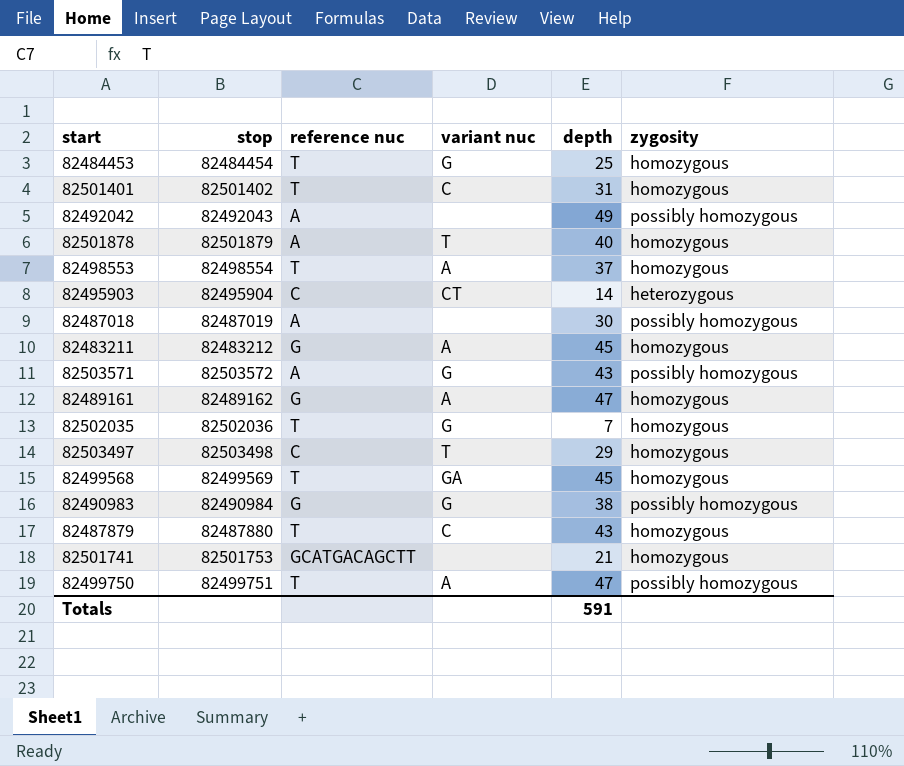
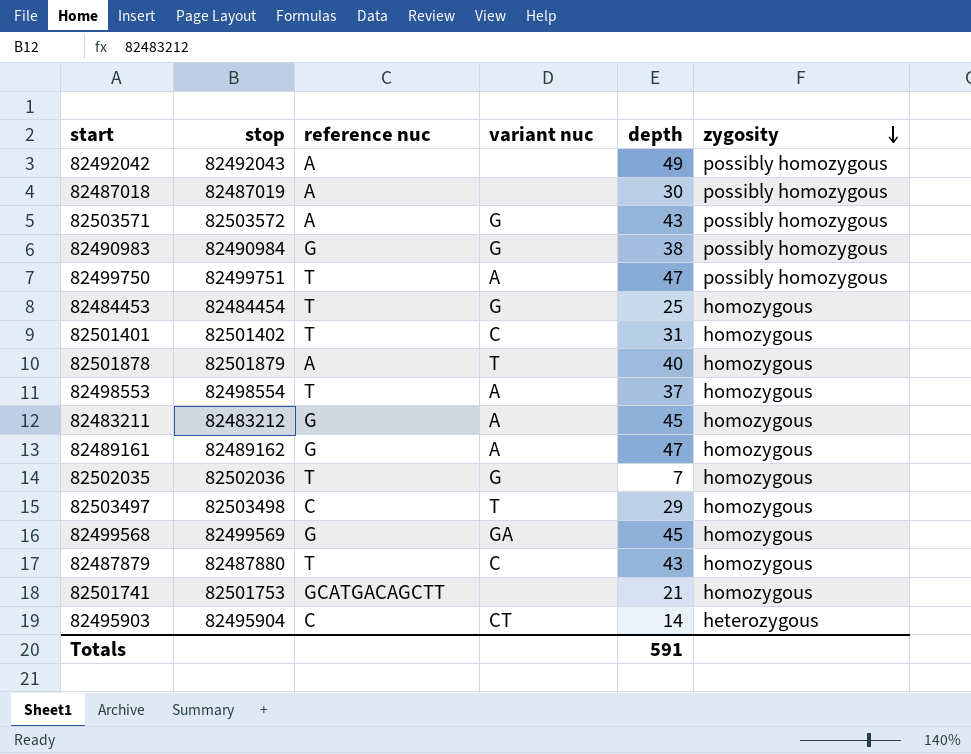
row order: none -> zygosity descending
82499568 | reference nuc: T -> G

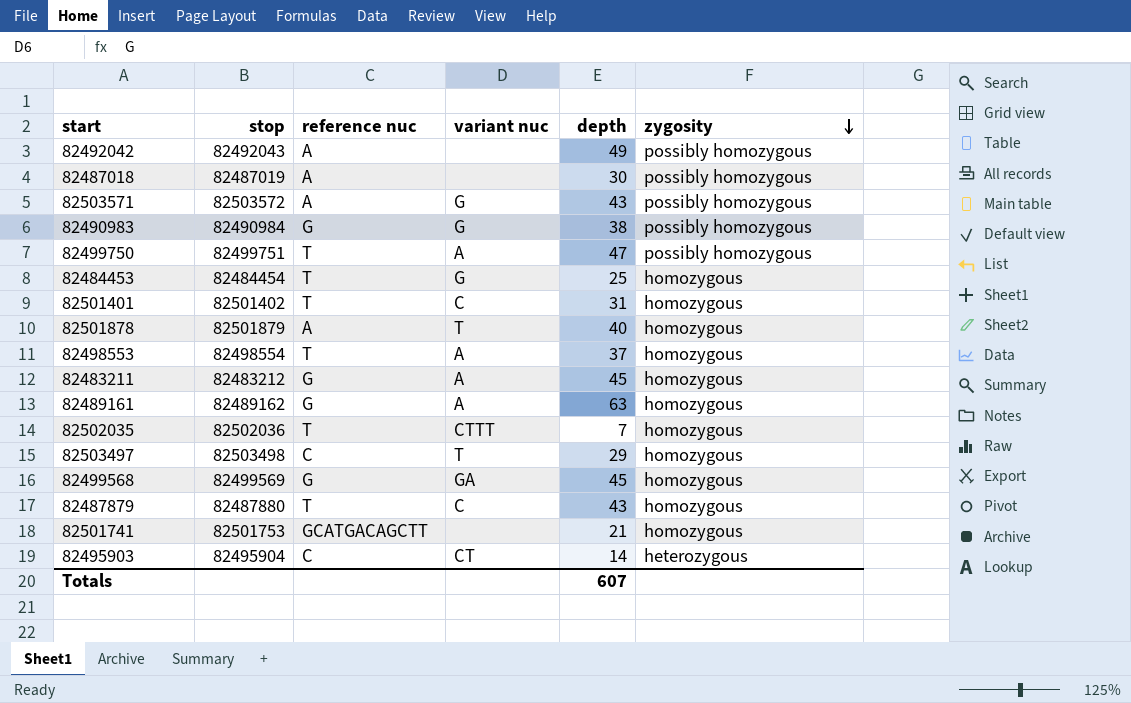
82489161 | depth: 47 -> 63
82502035 | variant nuc: G -> CTTT
Totals | depth: 591 -> 607

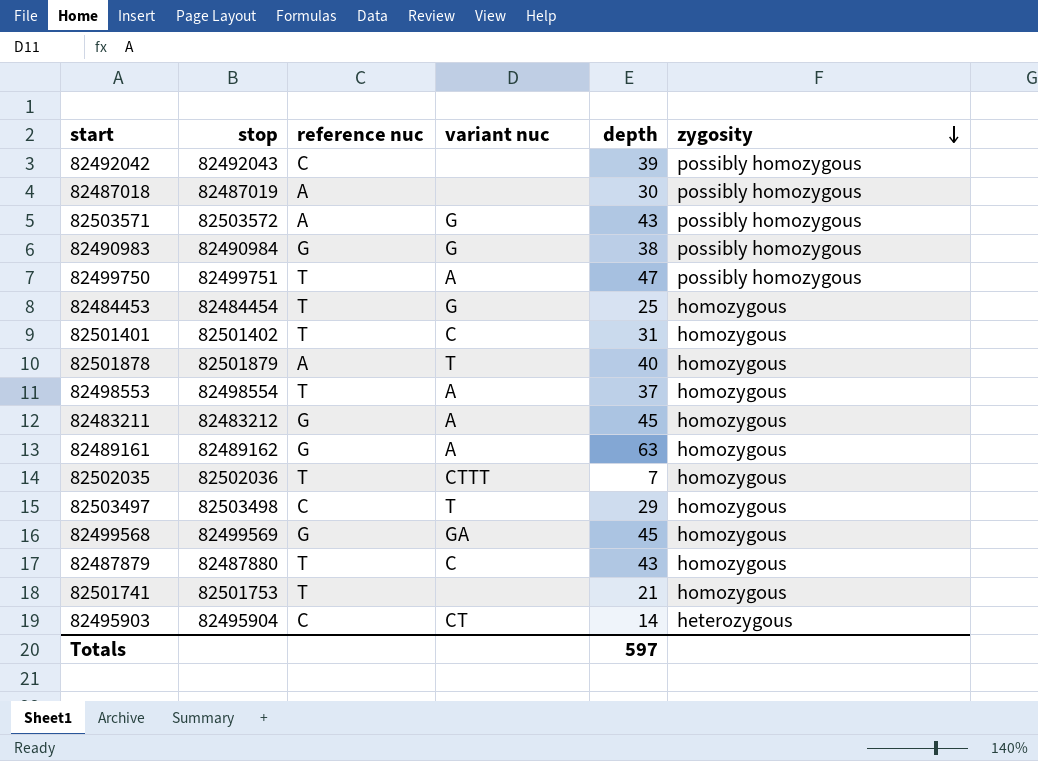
82492042 | reference nuc: A -> C
82492042 | depth: 49 -> 39
82501741 | reference nuc: GCATGACAGCTT -> T
Totals | depth: 607 -> 597

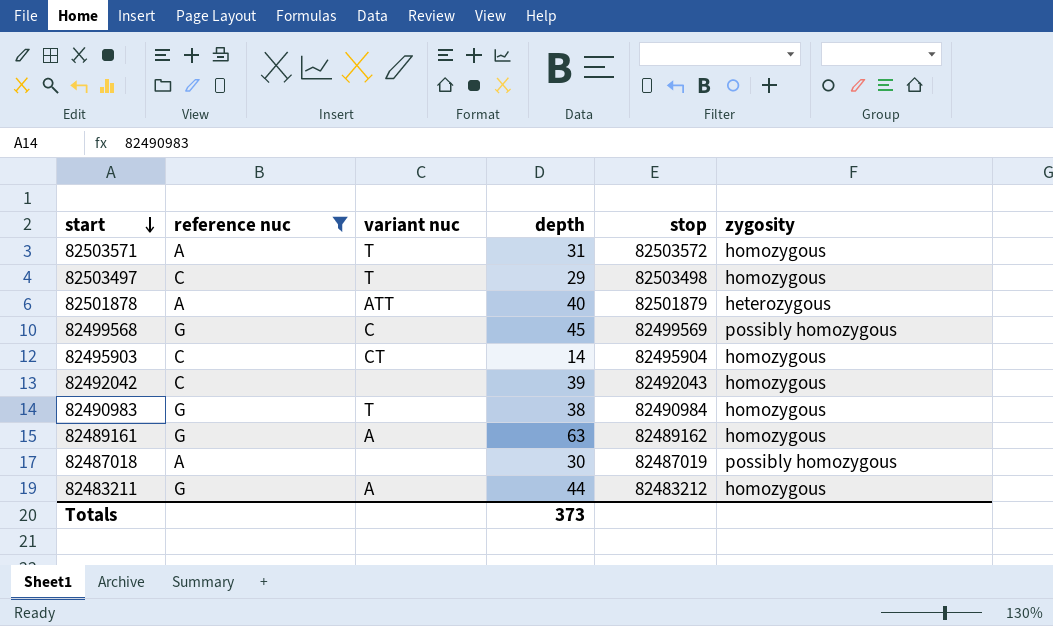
filter: none -> reference nuc != T
row order: zygosity descending -> start descending
column stop | position: 2 -> 5
82503571 | variant nuc: G -> T
82503571 | depth: 43 -> 31
82503571 | zygosity: possibly homozygous -> homozygous
82501878 | variant nuc: T -> ATT
82501878 | zygosity: homozygous -> heterozygous
82499568 | variant nuc: GA -> C
82499568 | zygosity: homozygous -> possibly homozygous
82495903 | zygosity: heterozygous -> homozygous
82492042 | zygosity: possibly homozygous -> homozygous
82490983 | variant nuc: G -> T
82490983 | zygosity: possibly homozygous -> homozygous
82483211 | depth: 45 -> 44
Totals | depth: 597 -> 373

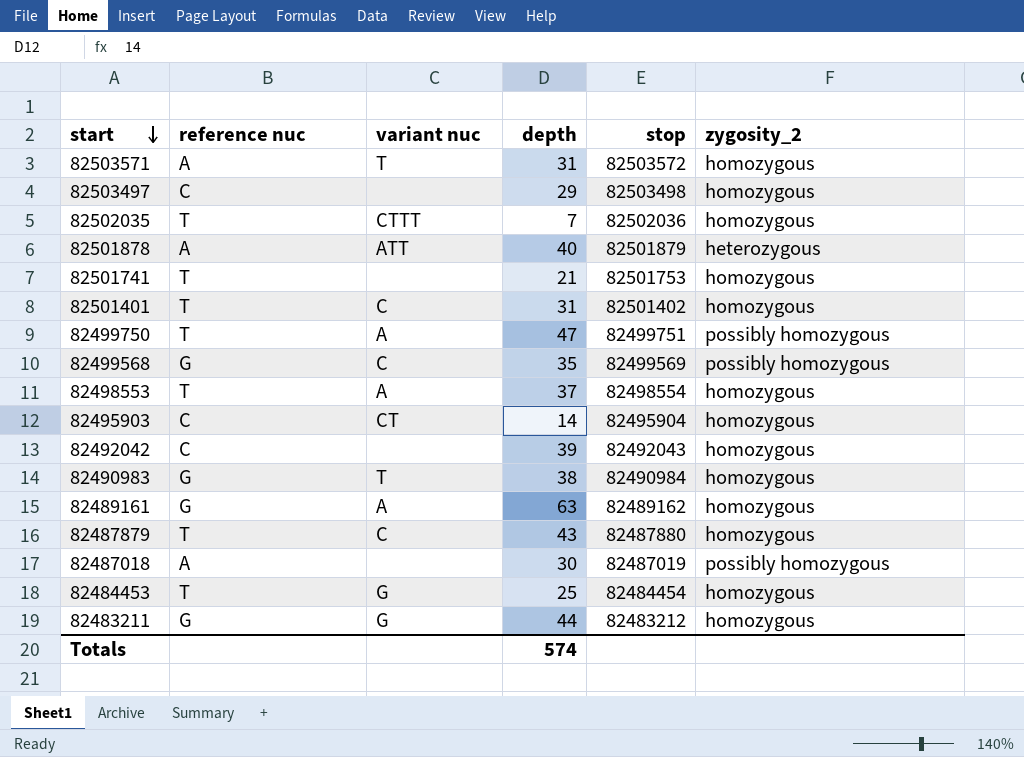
filter: reference nuc != T -> none
column name: zygosity -> zygosity_2
82503497 | variant nuc: T -> none
82499568 | depth: 45 -> 35
82483211 | variant nuc: A -> G
Totals | depth: 373 -> 574

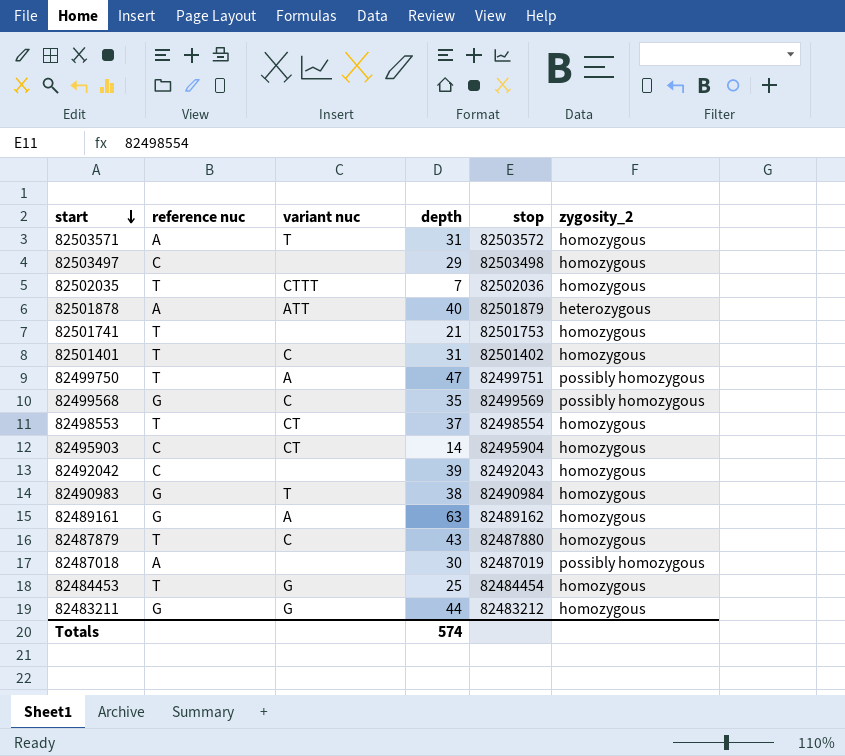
82498553 | variant nuc: A -> CT

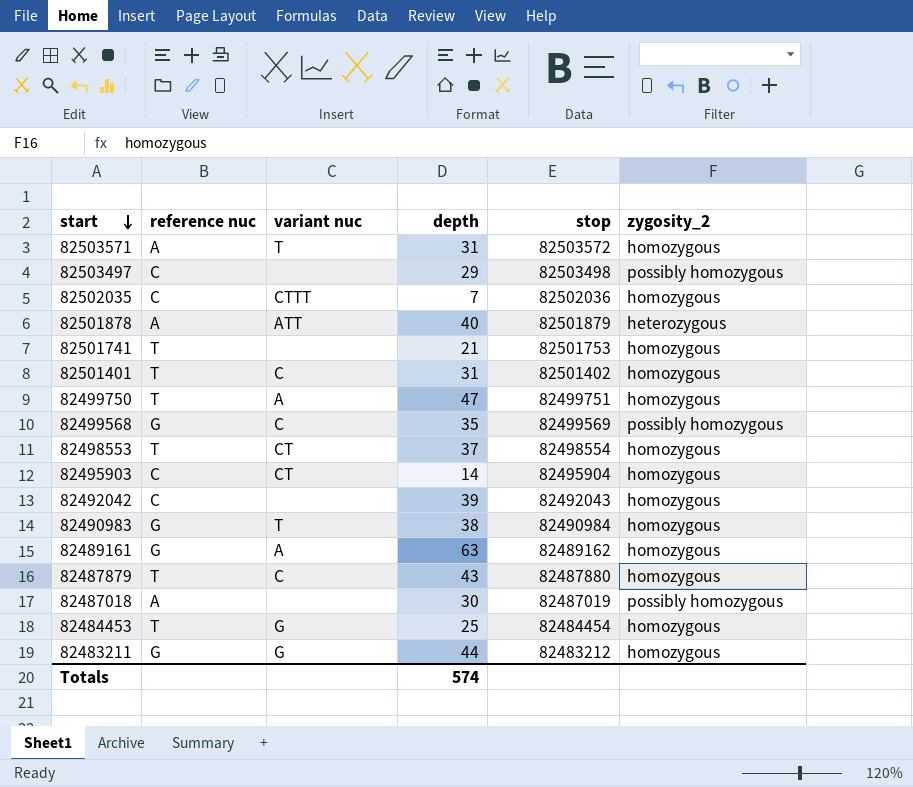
82503497 | zygosity_2: homozygous -> possibly homozygous
82502035 | reference nuc: T -> C
82499750 | zygosity_2: possibly homozygous -> homozygous

